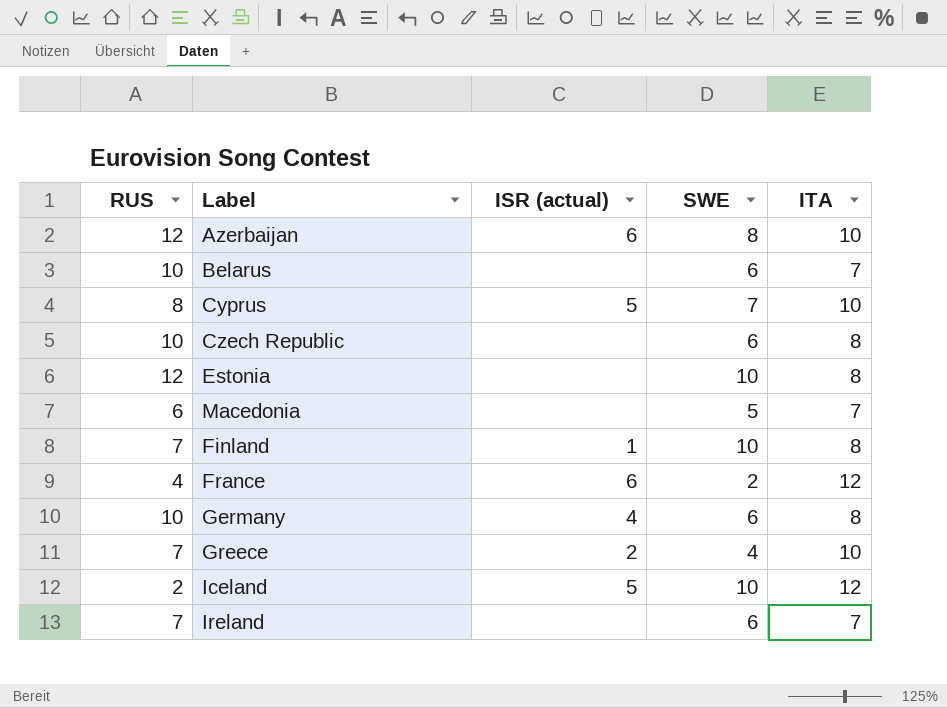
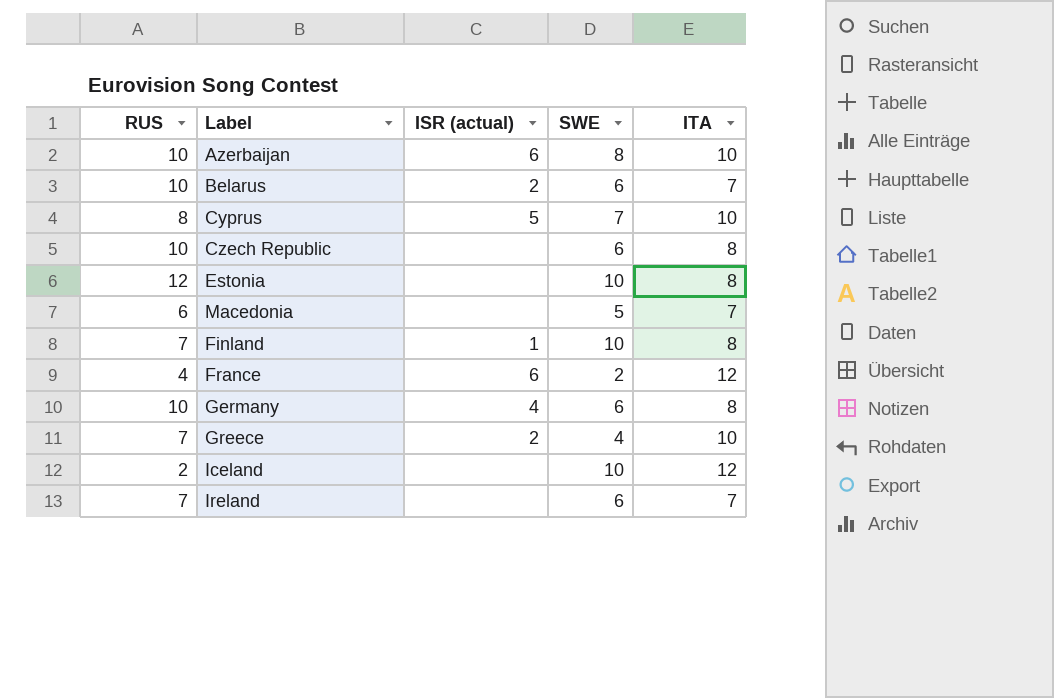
Azerbaijan | RUS: 12 -> 10
Belarus | ISR (actual): none -> 2
Iceland | ISR (actual): 5 -> none

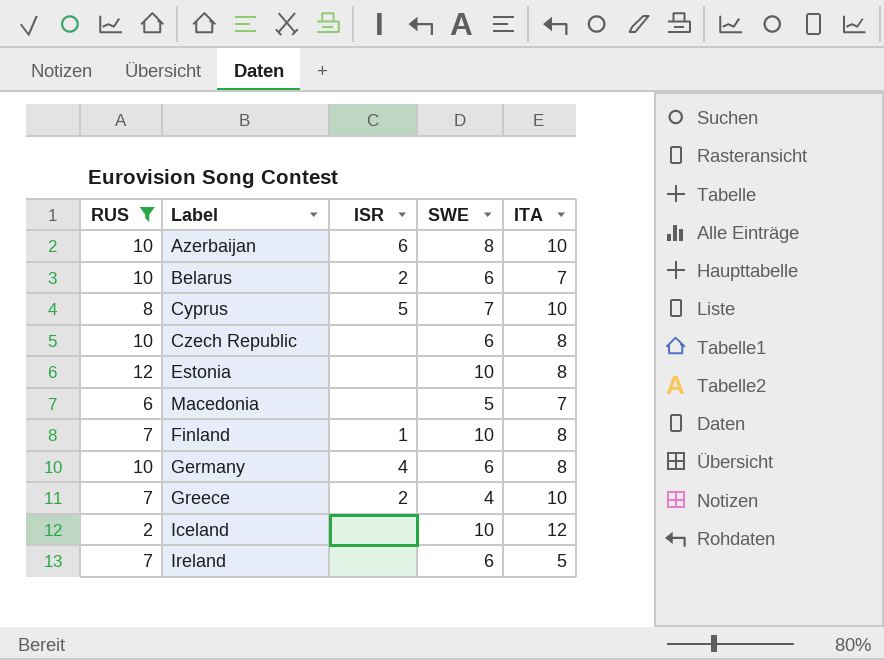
filter: none -> RUS != 4
column name: ISR (actual) -> ISR
Ireland | ITA: 7 -> 5

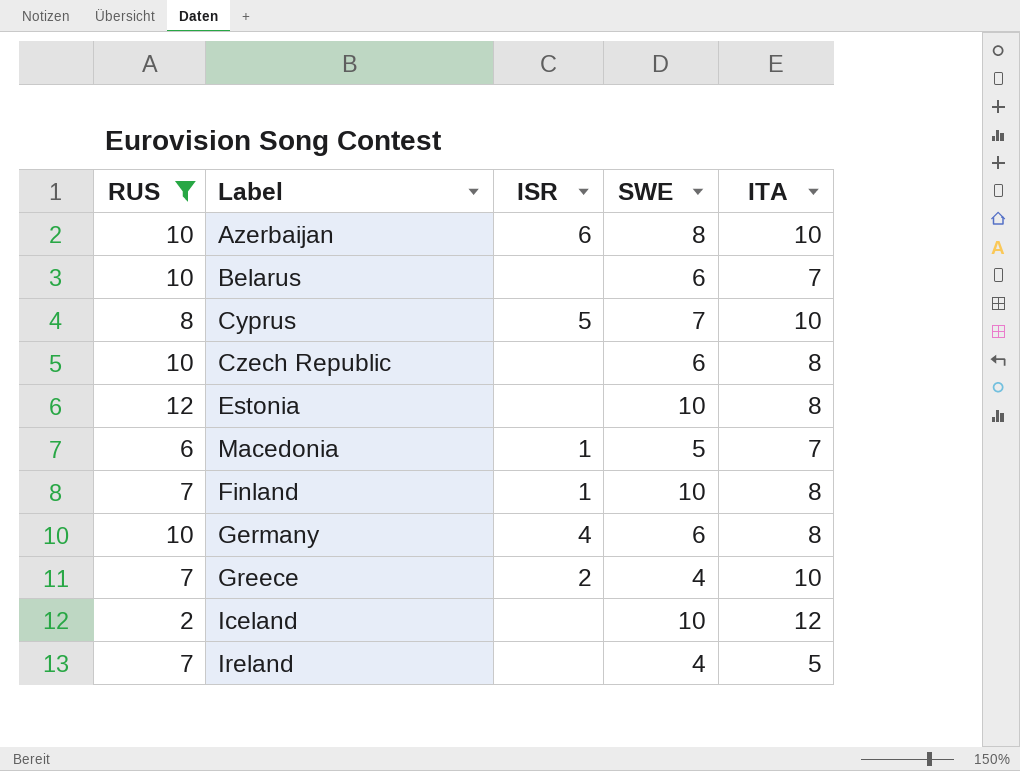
Belarus | ISR: 2 -> none
Macedonia | ISR: none -> 1
Ireland | SWE: 6 -> 4

